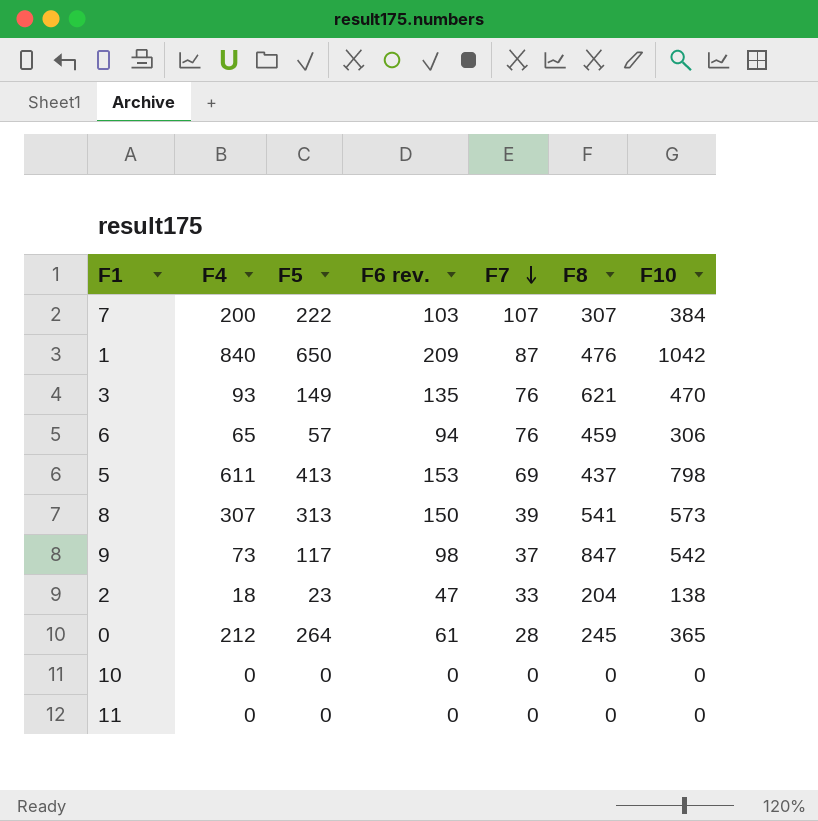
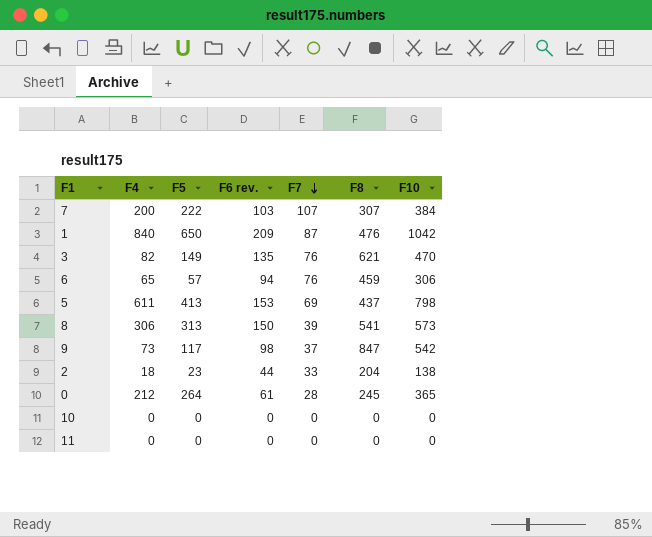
3 | F4: 93 -> 82
8 | F4: 307 -> 306
2 | F6 rev.: 47 -> 44

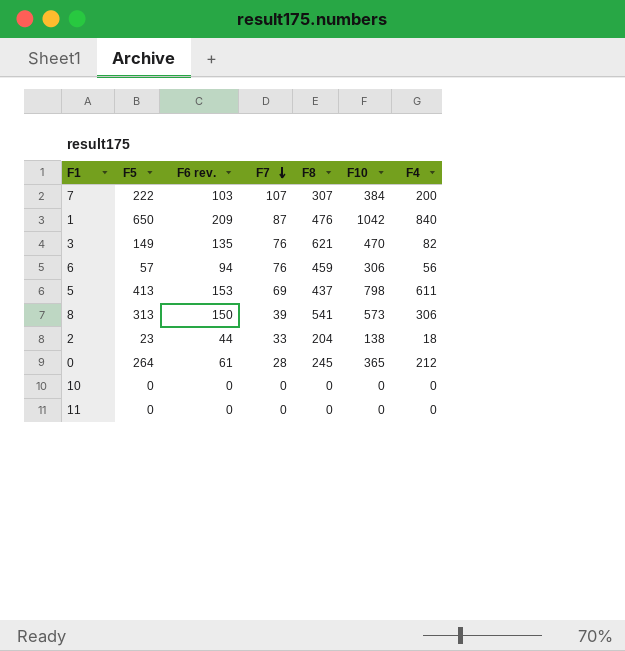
column F4 | position: 2 -> 7
row 9: 73 | 117 | 98 | 37 | 847 | 542 -> none
6 | F4: 65 -> 56

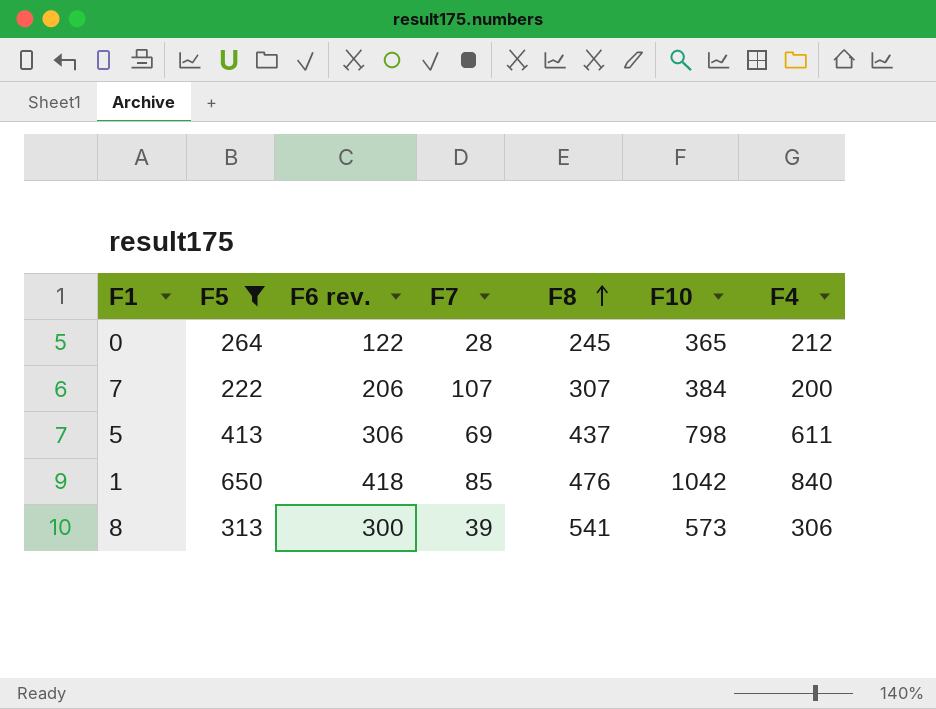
filter: none -> F5 >= 222
row order: F7 descending -> F8 ascending
0 | F6 rev.: 61 -> 122
7 | F6 rev.: 103 -> 206
5 | F6 rev.: 153 -> 306
1 | F6 rev.: 209 -> 418
1 | F7: 87 -> 85
8 | F6 rev.: 150 -> 300

